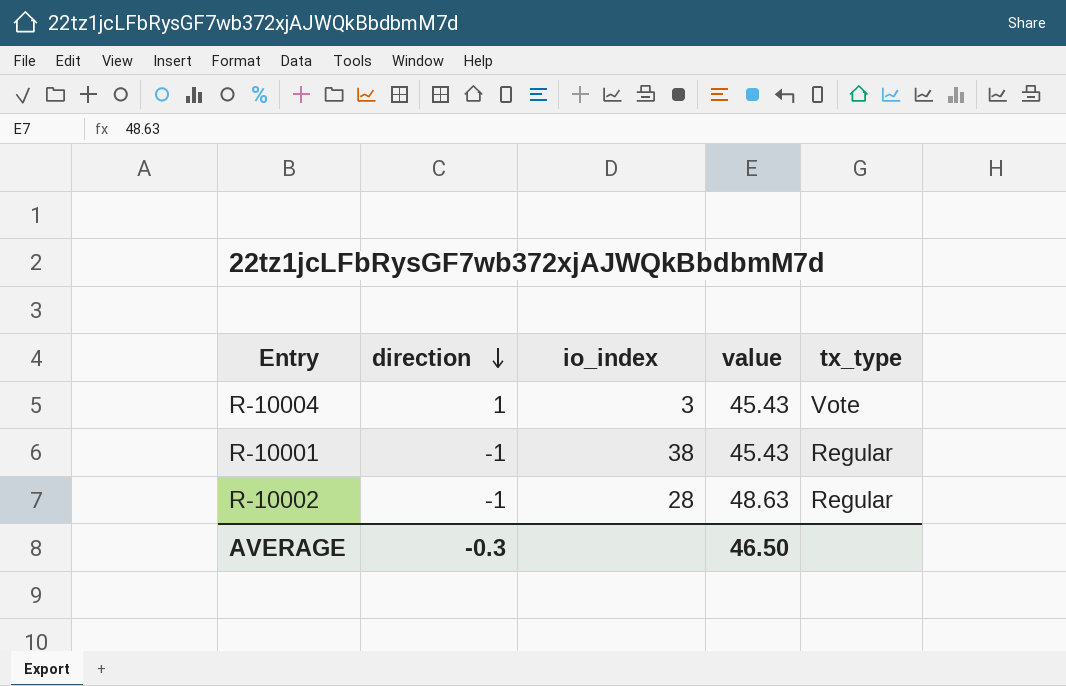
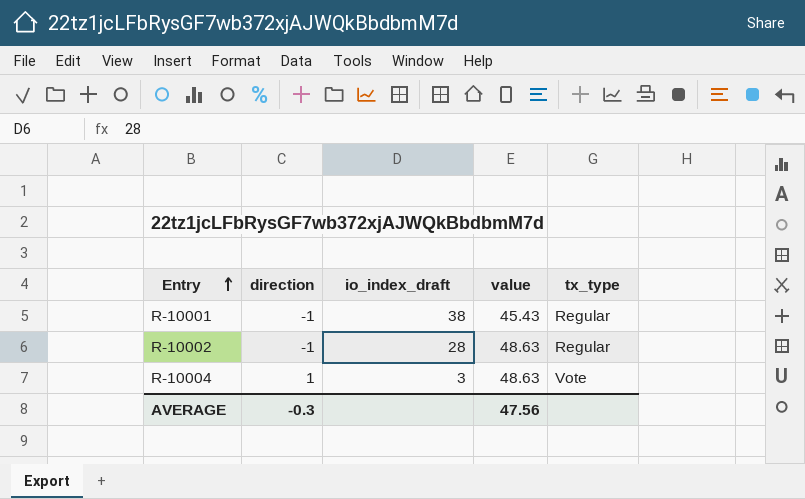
row order: direction descending -> Entry ascending
column name: io_index -> io_index_draft
R-10004 | value: 45.43 -> 48.63
AVERAGE | value: 46.50 -> 47.56

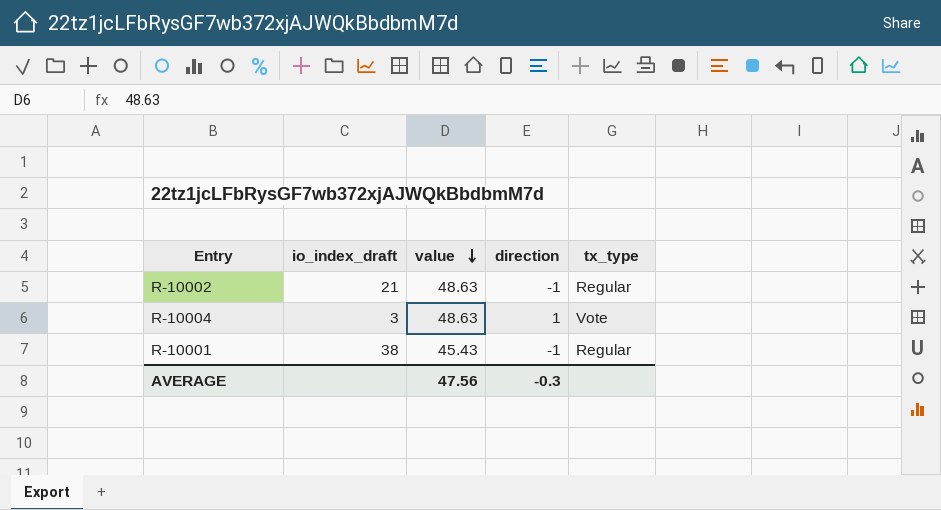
row order: Entry ascending -> value descending
column direction | position: 2 -> 4
R-10002 | io_index_draft: 28 -> 21

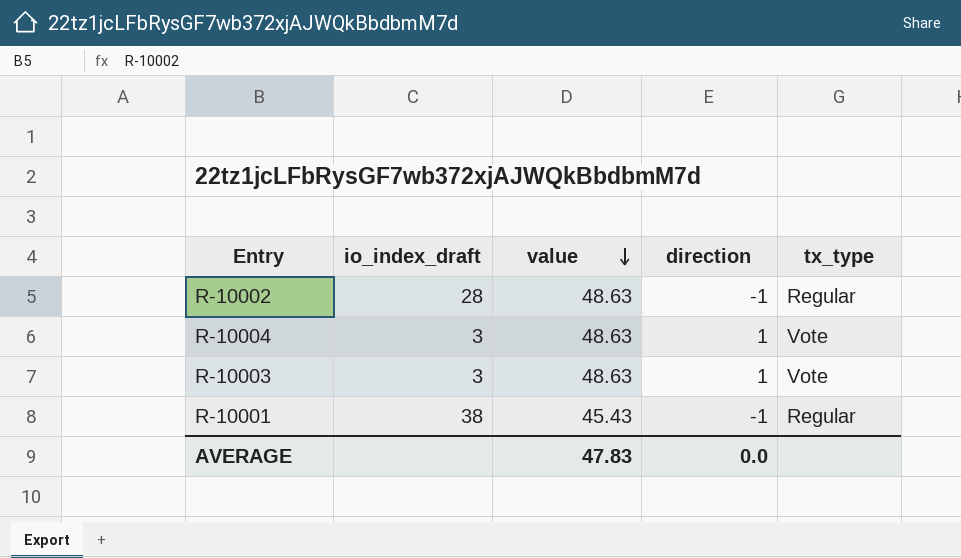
R-10002 | io_index_draft: 21 -> 28
row R-10003: none -> 3 | 48.63 | 1 | Vote
AVERAGE | value: 47.56 -> 47.83
AVERAGE | direction: -0.3 -> 0.0

